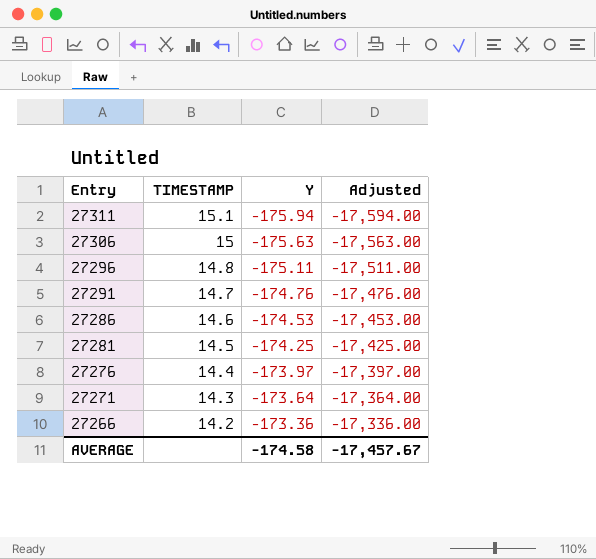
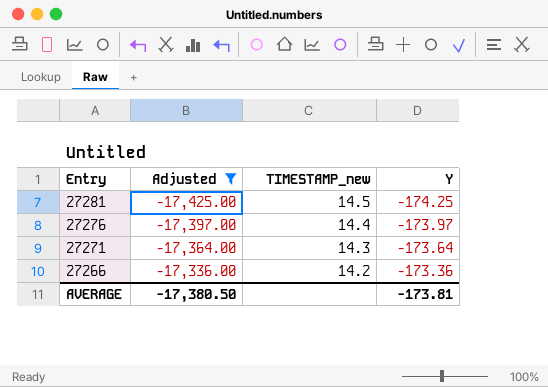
filter: none -> Adjusted >= -17,425.00
column Adjusted | position: 4 -> 2
column name: TIMESTAMP -> TIMESTAMP_new
AVERAGE | Adjusted: -17,457.67 -> -17,380.50
AVERAGE | Y: -174.58 -> -173.81

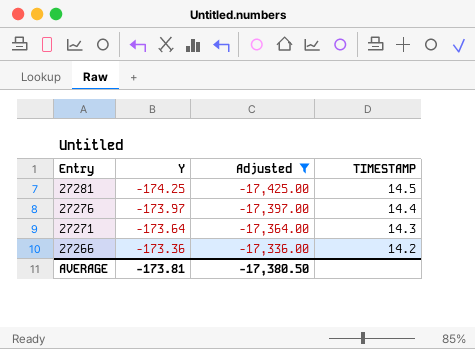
column Y | position: 4 -> 2
column name: TIMESTAMP_new -> TIMESTAMP

